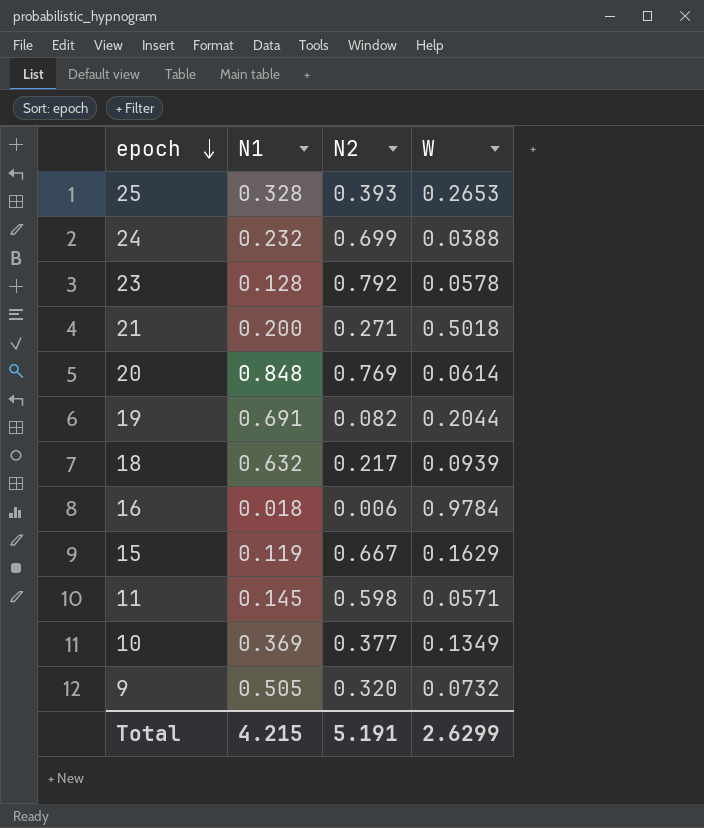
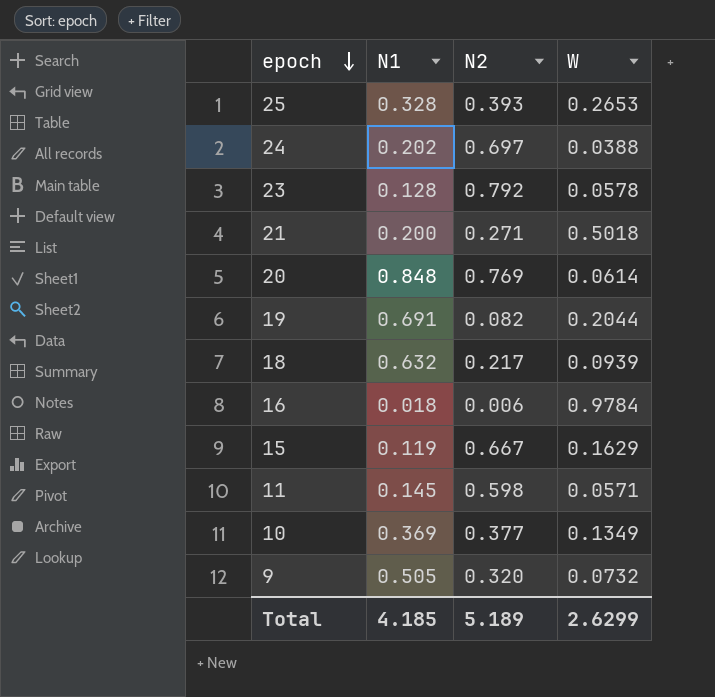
24 | N1: 0.232 -> 0.202
24 | N2: 0.699 -> 0.697
Total | N1: 4.215 -> 4.185
Total | N2: 5.191 -> 5.189

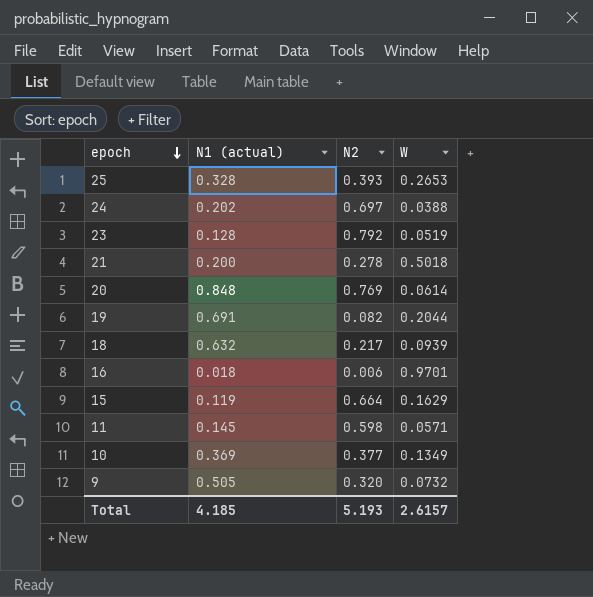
column name: N1 -> N1 (actual)
23 | W: 0.0578 -> 0.0519
21 | N2: 0.271 -> 0.278
16 | W: 0.9784 -> 0.9701
15 | N2: 0.667 -> 0.664
Total | N2: 5.189 -> 5.193
Total | W: 2.6299 -> 2.6157

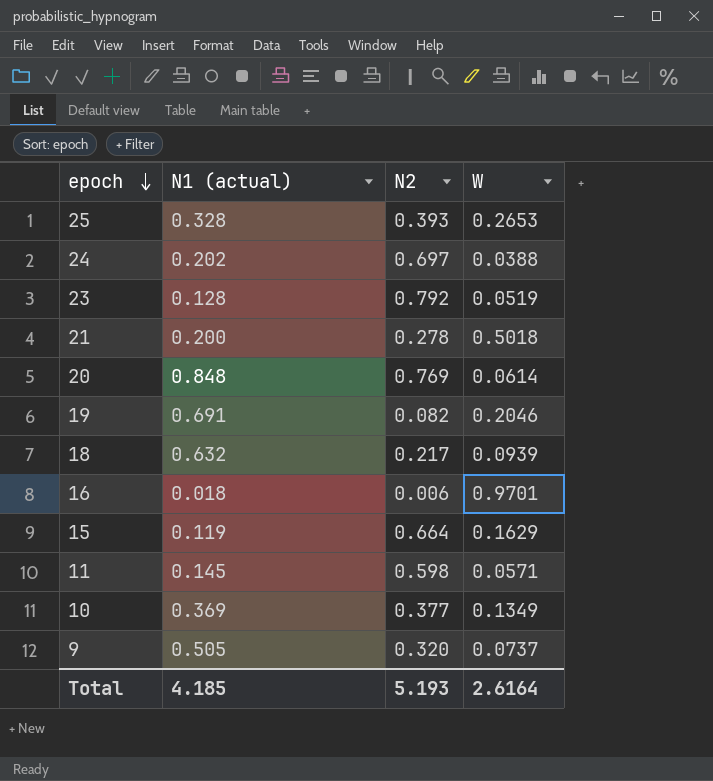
19 | W: 0.2044 -> 0.2046
9 | W: 0.0732 -> 0.0737
Total | W: 2.6157 -> 2.6164

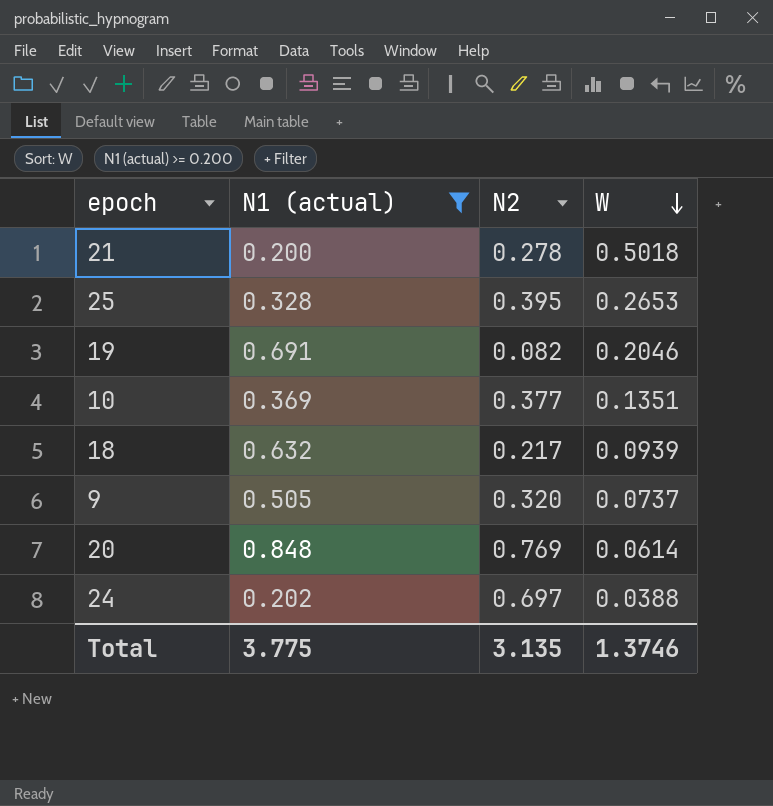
filter: none -> N1 (actual) >= 0.200
row order: epoch descending -> W descending
25 | N2: 0.393 -> 0.395
10 | W: 0.1349 -> 0.1351
Total | N1 (actual): 4.185 -> 3.775
Total | N2: 5.193 -> 3.135
Total | W: 2.6164 -> 1.3746

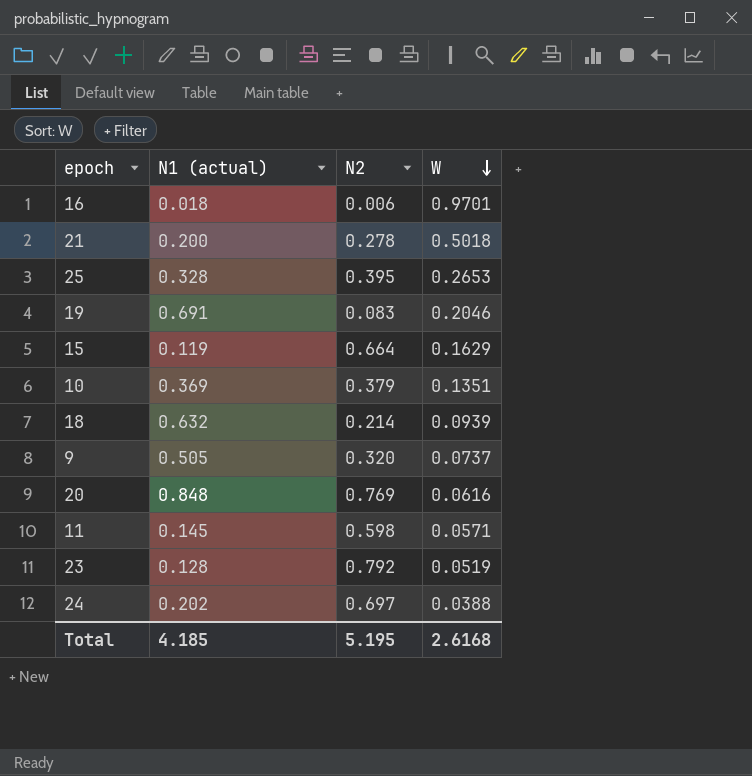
filter: N1 (actual) >= 0.200 -> none
19 | N2: 0.082 -> 0.083
10 | N2: 0.377 -> 0.379
18 | N2: 0.217 -> 0.214
20 | W: 0.0614 -> 0.0616
Total | N1 (actual): 3.775 -> 4.185
Total | N2: 3.135 -> 5.195
Total | W: 1.3746 -> 2.6168

